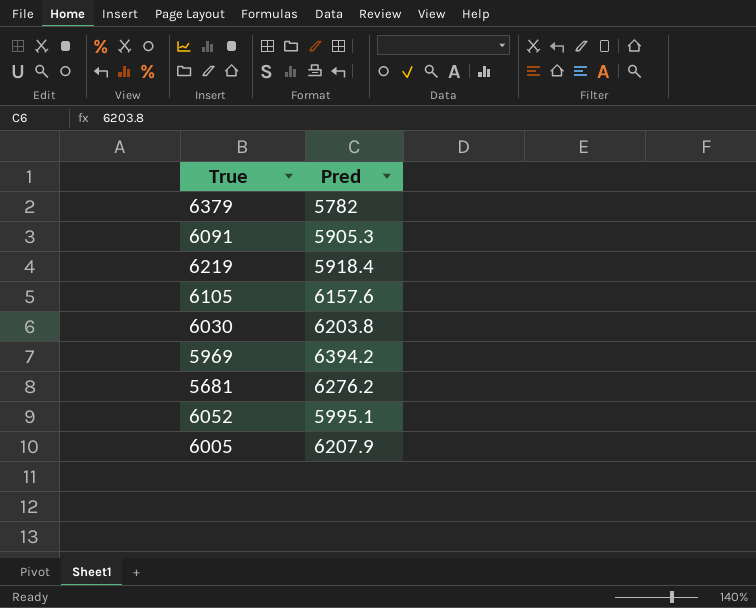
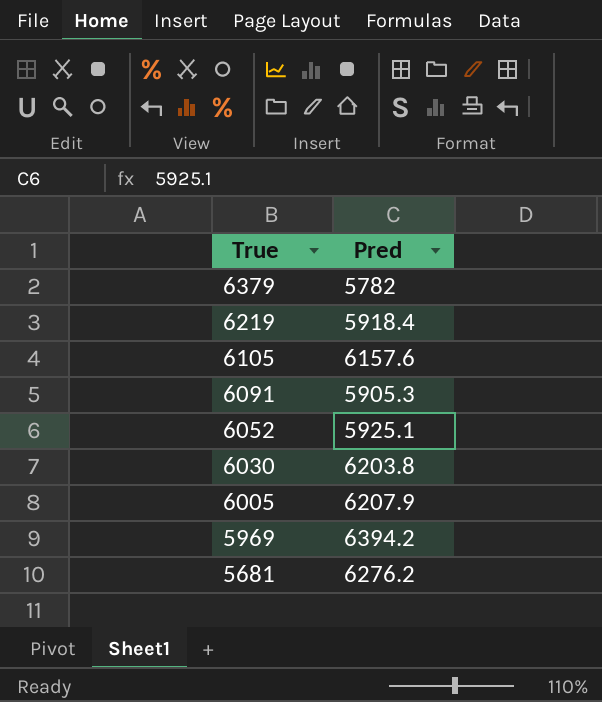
row order: none -> True descending
6052 | Pred: 5995.1 -> 5925.1

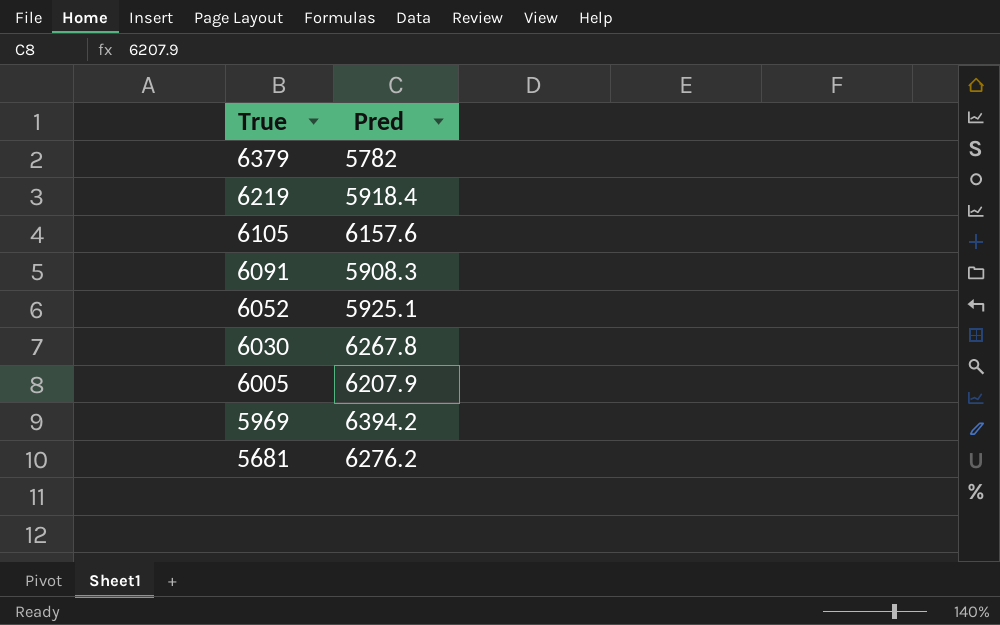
6091 | Pred: 5905.3 -> 5908.3
6030 | Pred: 6203.8 -> 6267.8

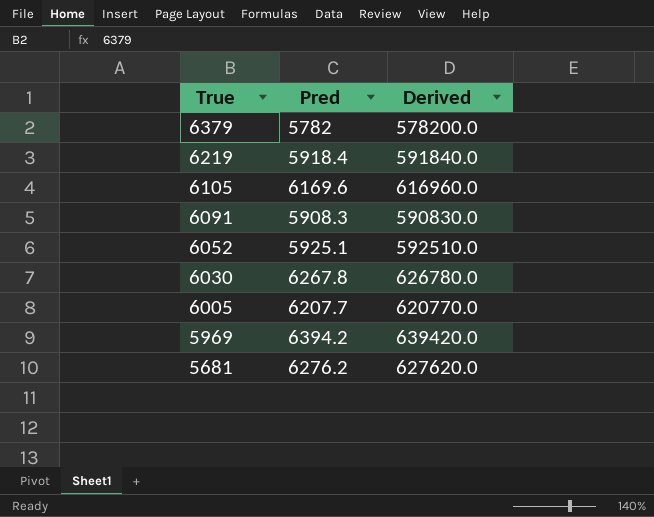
column Derived | formula: none -> [Pred] * 100
6105 | Pred: 6157.6 -> 6169.6
6005 | Pred: 6207.9 -> 6207.7

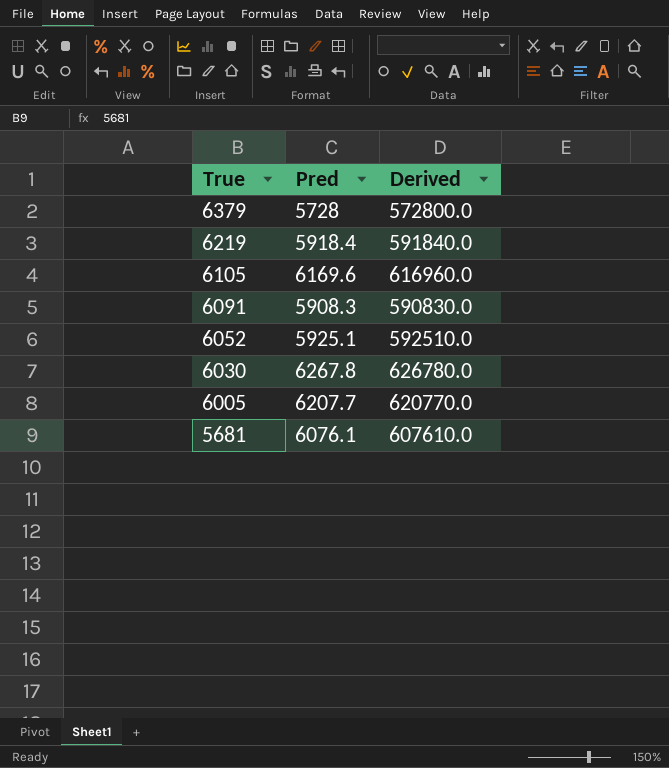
row 5969: 6394.2 | 639420.0 -> none
6379 | Pred: 5782 -> 5728
6379 | Derived: 578200.0 -> 572800.0
5681 | Pred: 6276.2 -> 6076.1
5681 | Derived: 627620.0 -> 607610.0

